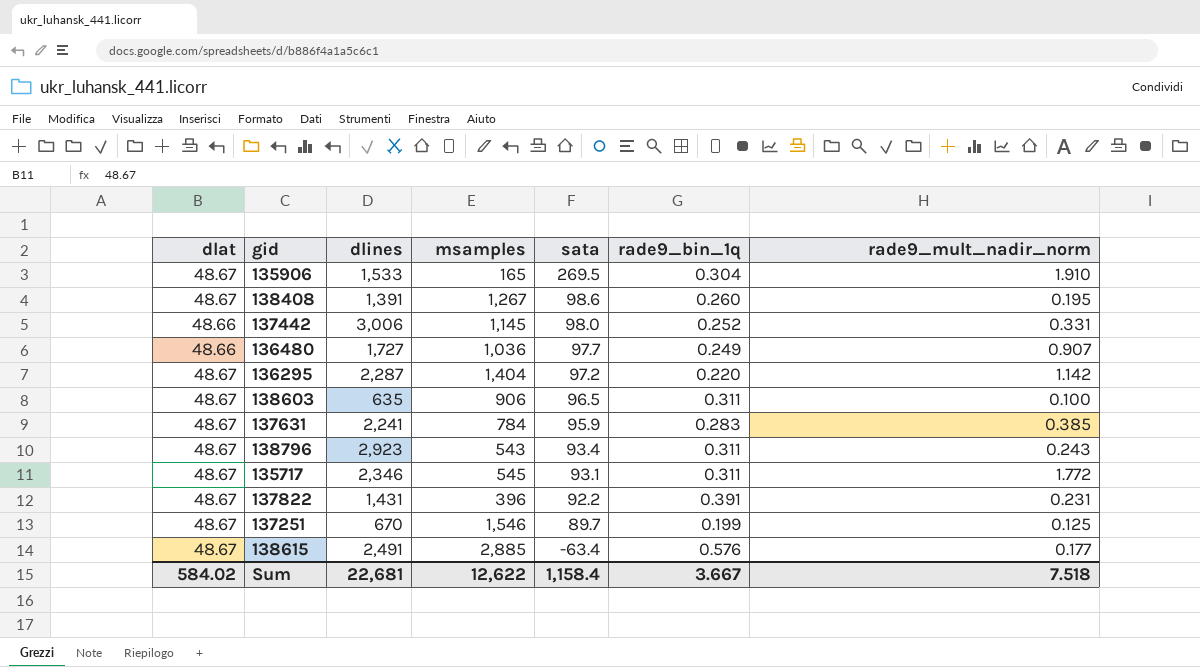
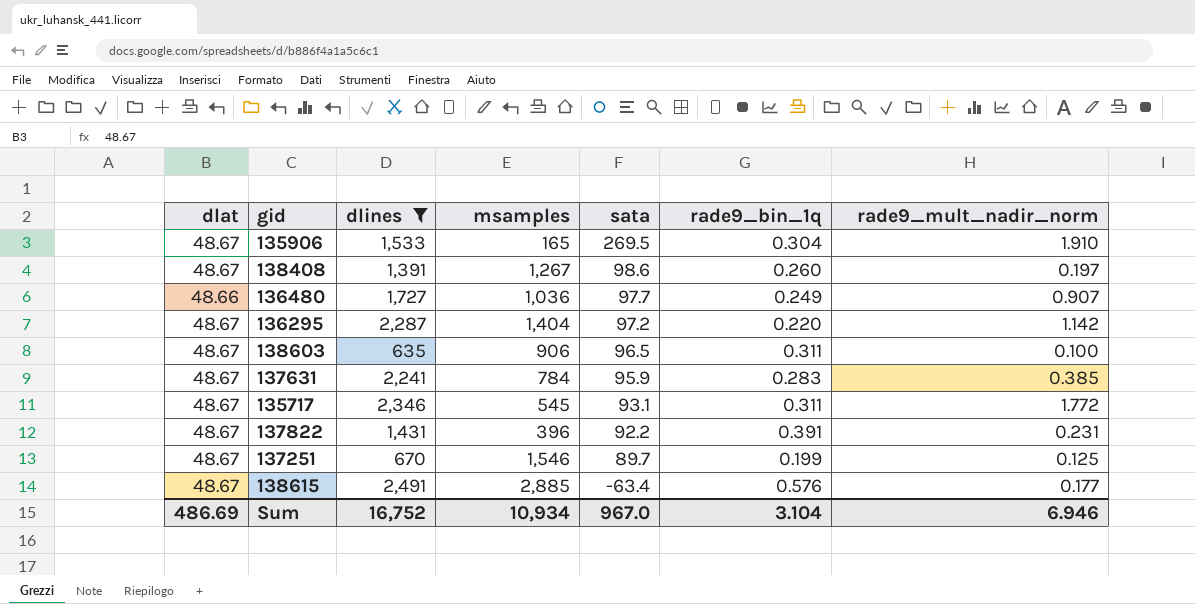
filter: none -> dlines <= 2,491
138408 | rade9_mult_nadir_norm: 0.195 -> 0.197
Sum | dlat: 584.02 -> 486.69
Sum | dlines: 22,681 -> 16,752
Sum | msamples: 12,622 -> 10,934
Sum | sata: 1,158.4 -> 967.0
Sum | rade9_bin_1q: 3.667 -> 3.104
Sum | rade9_mult_nadir_norm: 7.518 -> 6.946

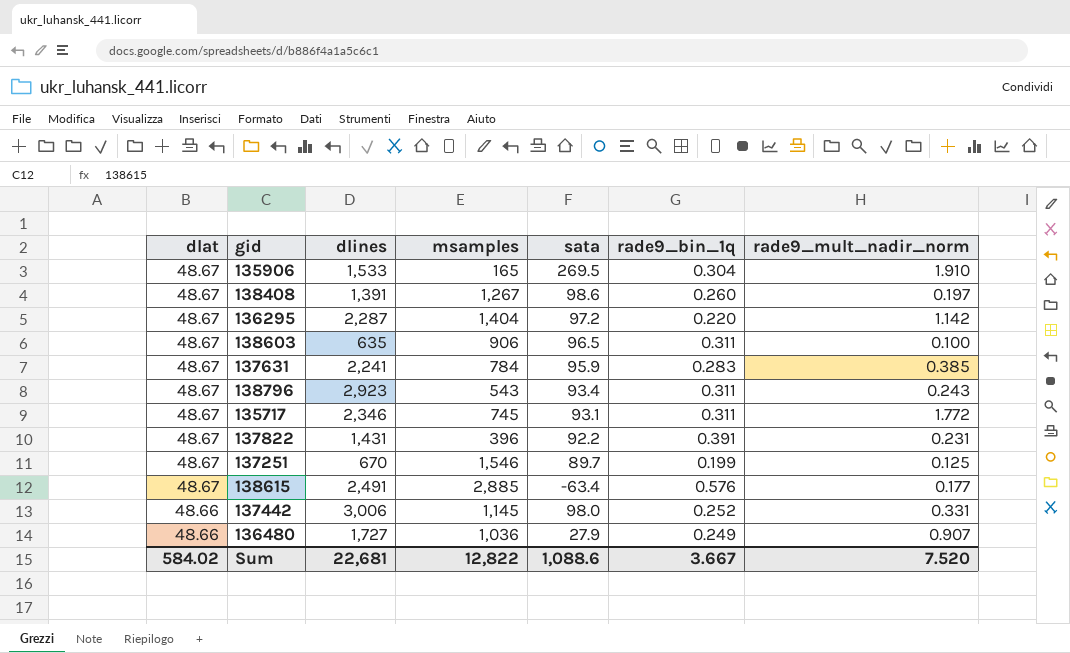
filter: dlines <= 2,491 -> none
row order: sata descending -> dlat descending
135717 | msamples: 545 -> 745
136480 | sata: 97.7 -> 27.9
Sum | dlat: 486.69 -> 584.02
Sum | dlines: 16,752 -> 22,681
Sum | msamples: 10,934 -> 12,822
Sum | sata: 967.0 -> 1,088.6
Sum | rade9_bin_1q: 3.104 -> 3.667
Sum | rade9_mult_nadir_norm: 6.946 -> 7.520

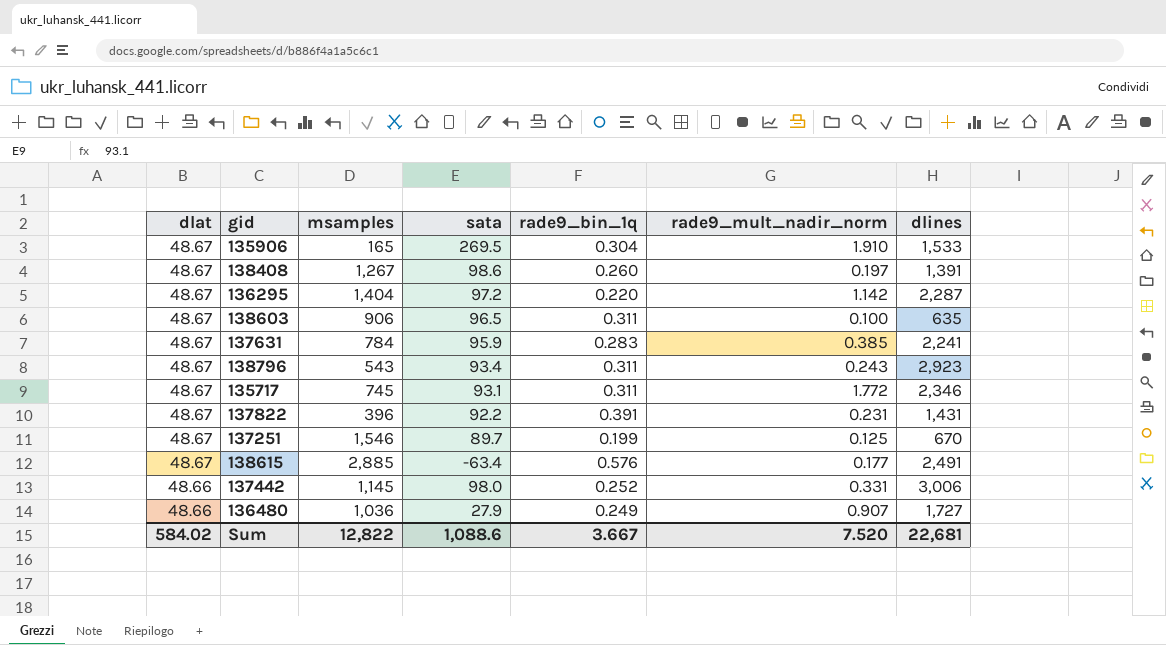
column dlines | position: 3 -> 7

